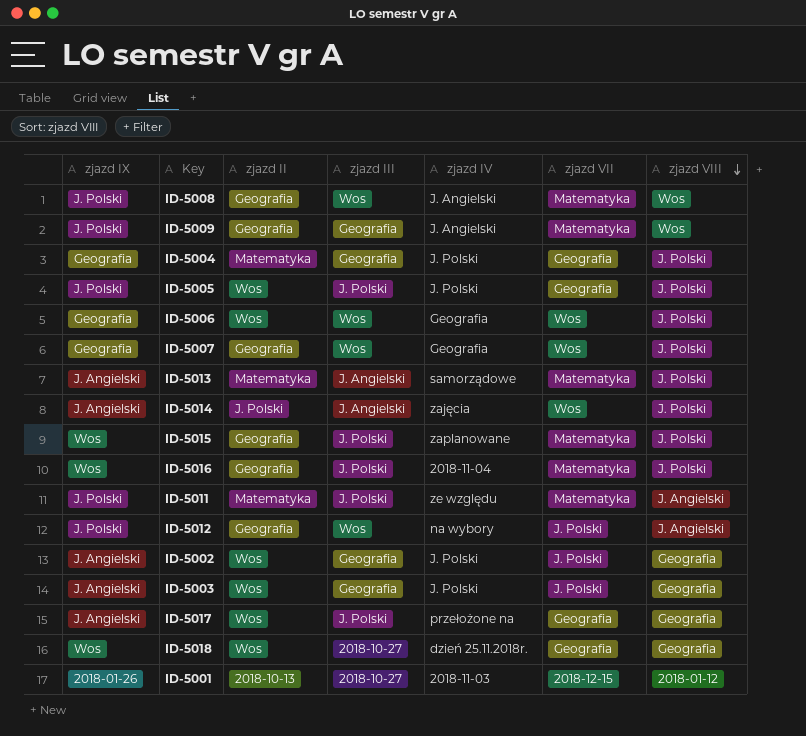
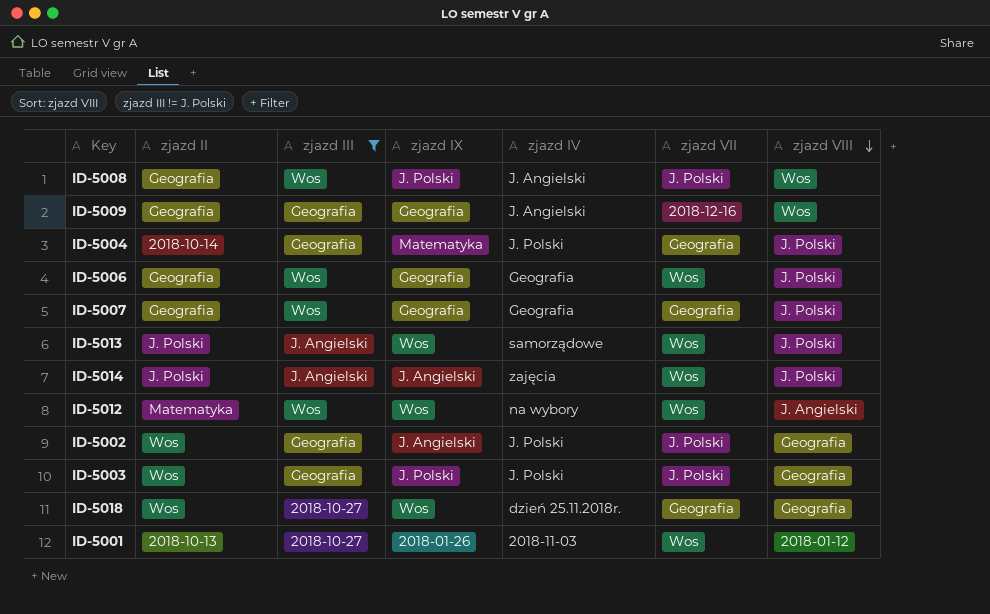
filter: none -> zjazd III != J. Polski
column zjazd IX | position: 1 -> 4
ID-5008 | zjazd VII: Matematyka -> J. Polski
ID-5009 | zjazd IX: J. Polski -> Geografia
ID-5009 | zjazd VII: Matematyka -> 2018-12-16
ID-5004 | zjazd II: Matematyka -> 2018-10-14
ID-5004 | zjazd IX: Geografia -> Matematyka
ID-5006 | zjazd II: Wos -> Geografia
ID-5007 | zjazd VII: Wos -> Geografia
ID-5013 | zjazd II: Matematyka -> J. Polski
ID-5013 | zjazd IX: J. Angielski -> Wos
ID-5013 | zjazd VII: Matematyka -> Wos
ID-5012 | zjazd II: Geografia -> Matematyka
ID-5012 | zjazd IX: J. Polski -> Wos
ID-5012 | zjazd VII: J. Polski -> Wos
ID-5003 | zjazd IX: J. Angielski -> J. Polski
ID-5001 | zjazd VII: 2018-12-15 -> Wos

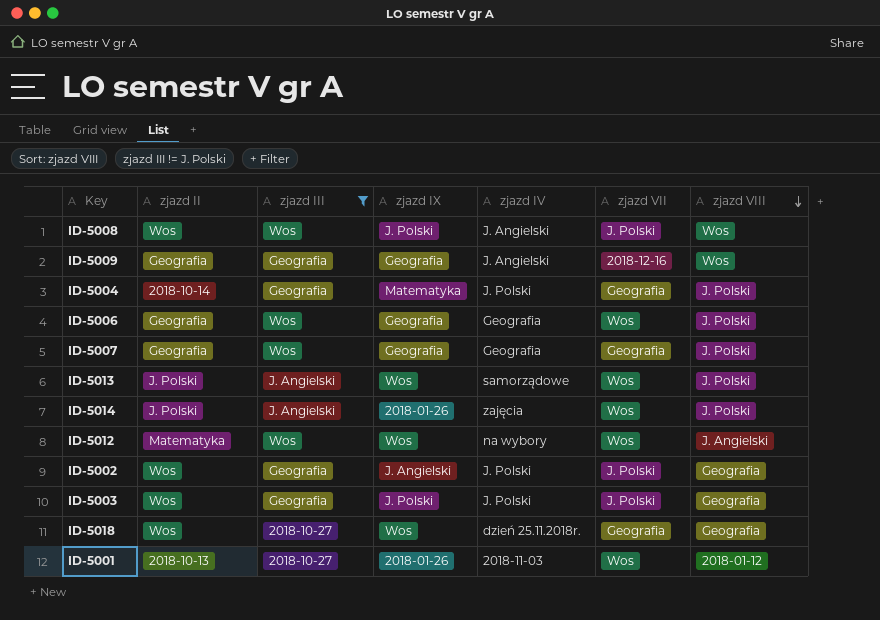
ID-5008 | zjazd II: Geografia -> Wos
ID-5014 | zjazd IX: J. Angielski -> 2018-01-26

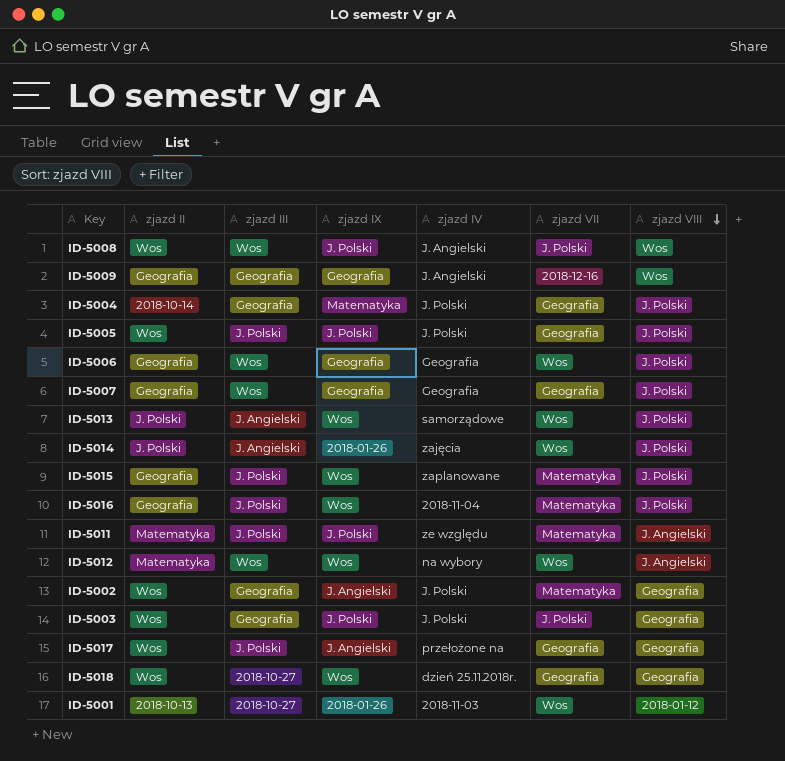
filter: zjazd III != J. Polski -> none
ID-5002 | zjazd VII: J. Polski -> Matematyka

